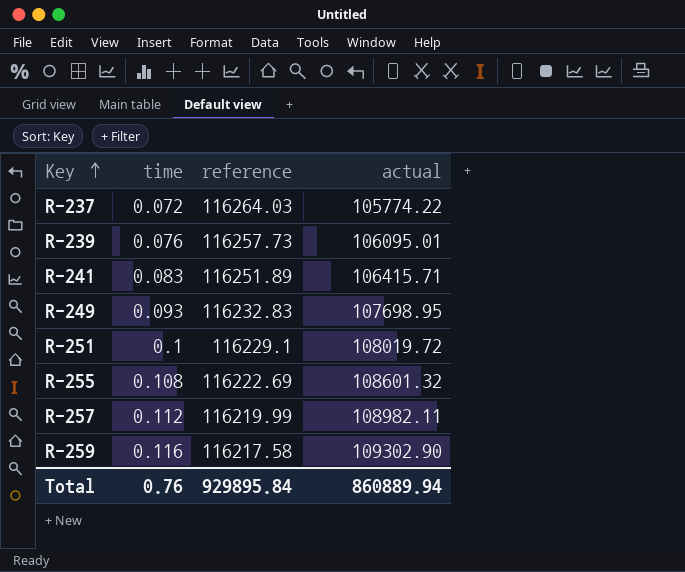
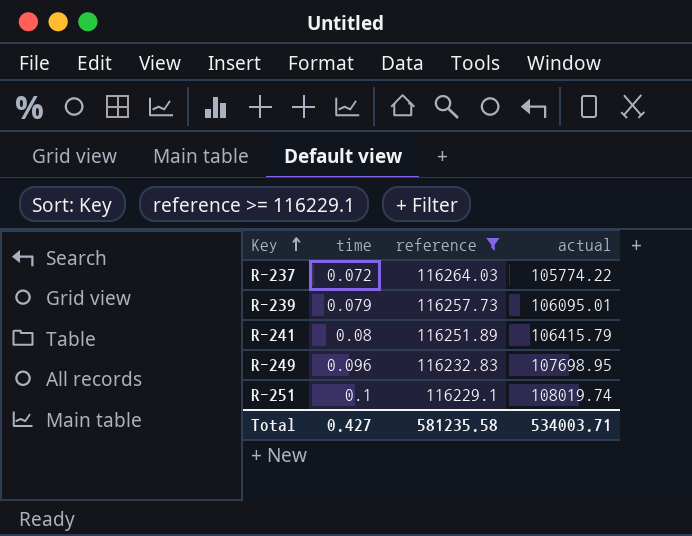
filter: none -> reference >= 116229.1
R-239 | time: 0.076 -> 0.079
R-241 | time: 0.083 -> 0.08
R-241 | actual: 106415.71 -> 106415.79
R-249 | time: 0.093 -> 0.096
R-251 | actual: 108019.72 -> 108019.74
Total | time: 0.76 -> 0.427
Total | reference: 929895.84 -> 581235.58
Total | actual: 860889.94 -> 534003.71

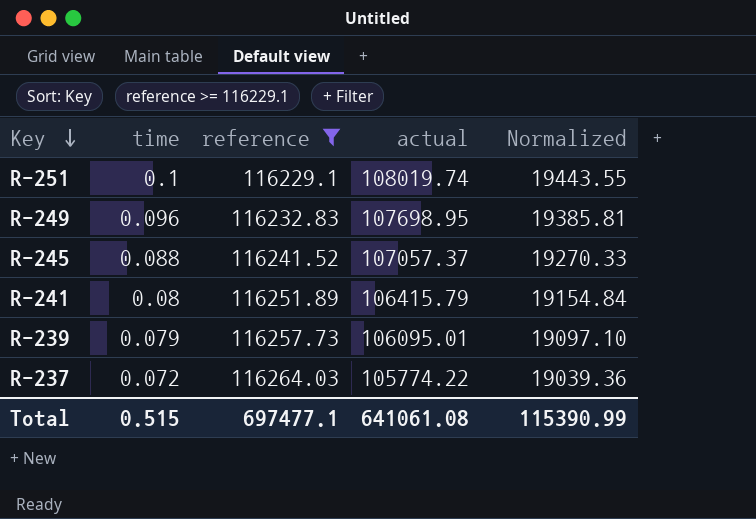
row order: Key ascending -> Key descending
column Normalized | formula: none -> [actual] * 0.18
row R-245: none -> 0.088 | 116241.52 | 107057.37 | 19270.33
Total | time: 0.427 -> 0.515
Total | reference: 581235.58 -> 697477.1
Total | actual: 534003.71 -> 641061.08

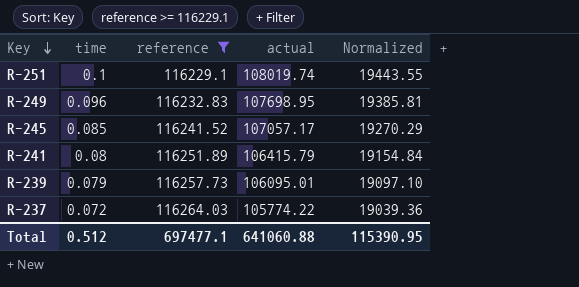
R-245 | time: 0.088 -> 0.085
R-245 | actual: 107057.37 -> 107057.17
R-245 | Normalized: 19270.33 -> 19270.29
Total | time: 0.515 -> 0.512
Total | actual: 641061.08 -> 641060.88
Total | Normalized: 115390.99 -> 115390.95

